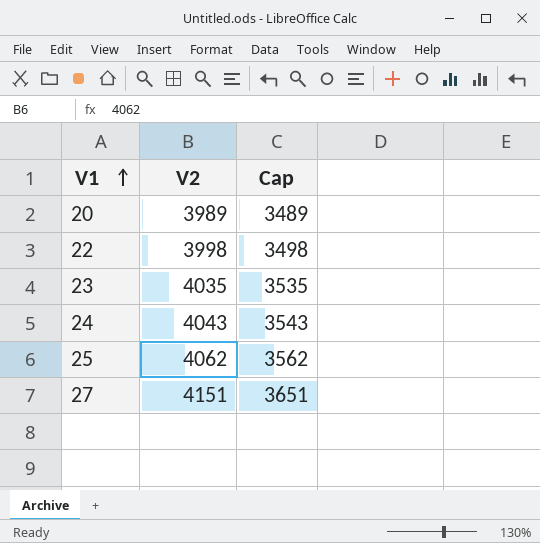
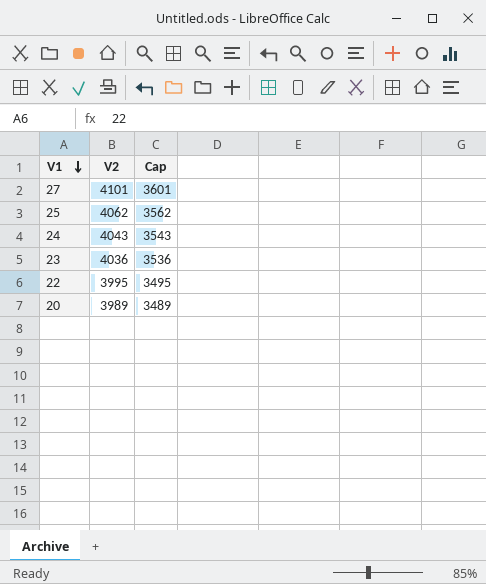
row order: V1 ascending -> V1 descending
27 | V2: 4151 -> 4101
27 | Cap: 3651 -> 3601
23 | V2: 4035 -> 4036
23 | Cap: 3535 -> 3536
22 | V2: 3998 -> 3995
22 | Cap: 3498 -> 3495

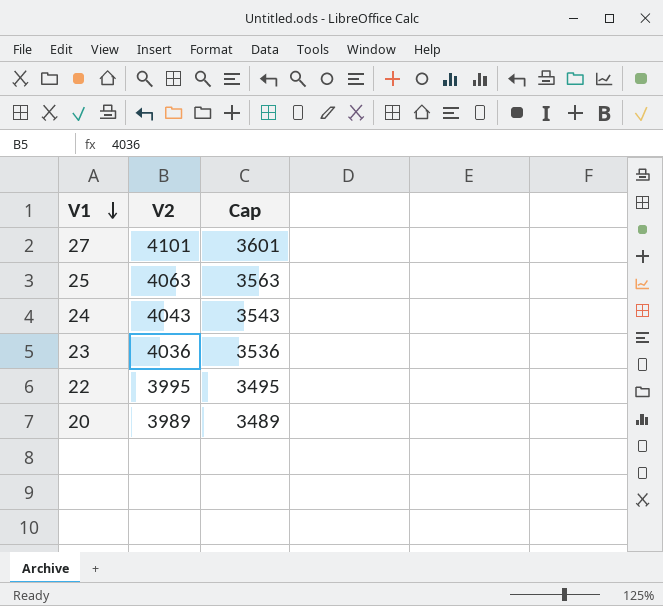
25 | V2: 4062 -> 4063
25 | Cap: 3562 -> 3563

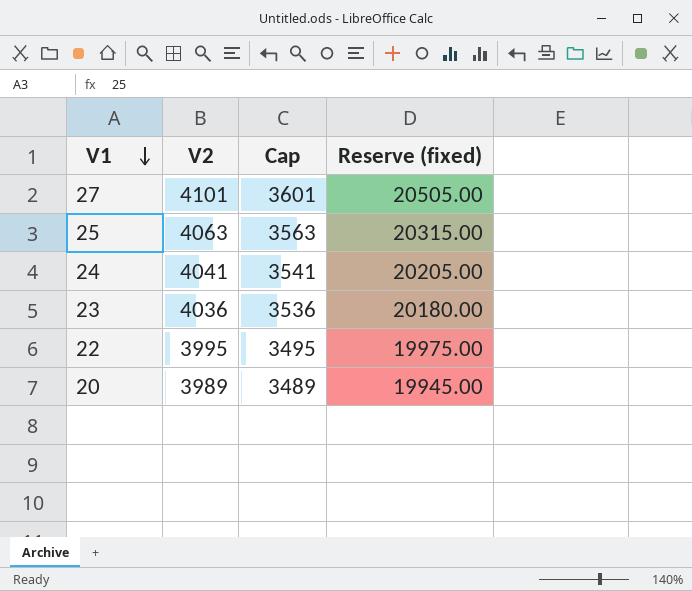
column Reserve (fixed) | formula: none -> [V2] * 5
24 | V2: 4043 -> 4041
24 | Cap: 3543 -> 3541

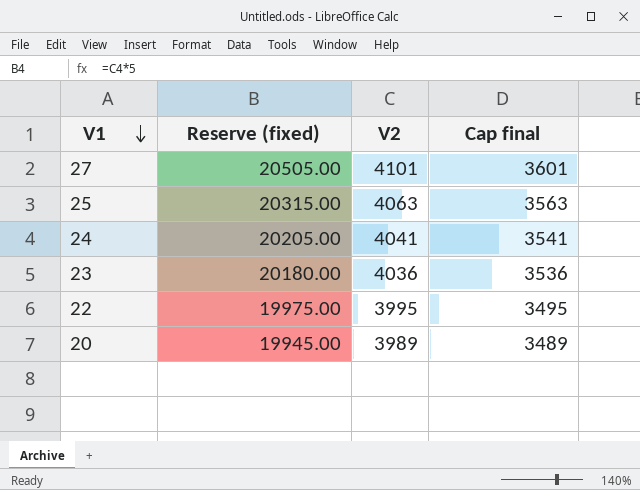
column Reserve (fixed) | position: 4 -> 2
column name: Cap -> Cap final

